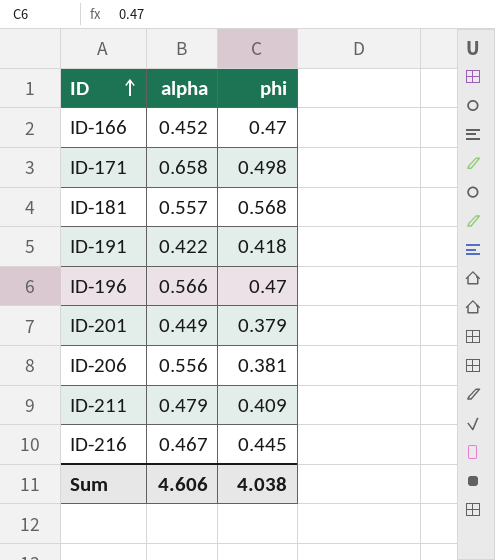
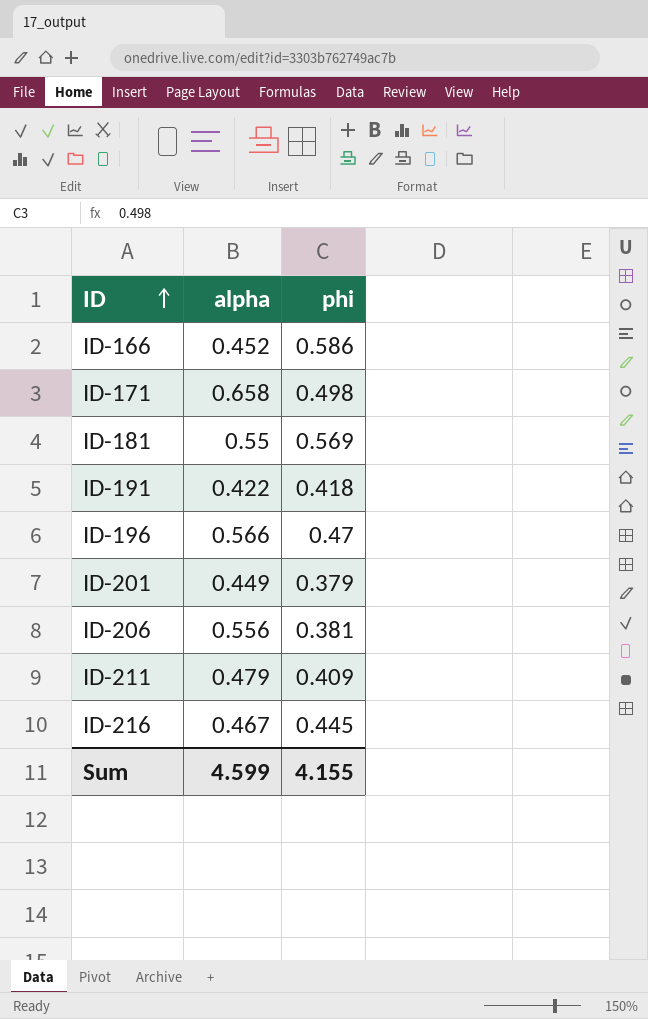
ID-166 | phi: 0.47 -> 0.586
ID-181 | alpha: 0.557 -> 0.55
ID-181 | phi: 0.568 -> 0.569
Sum | alpha: 4.606 -> 4.599
Sum | phi: 4.038 -> 4.155

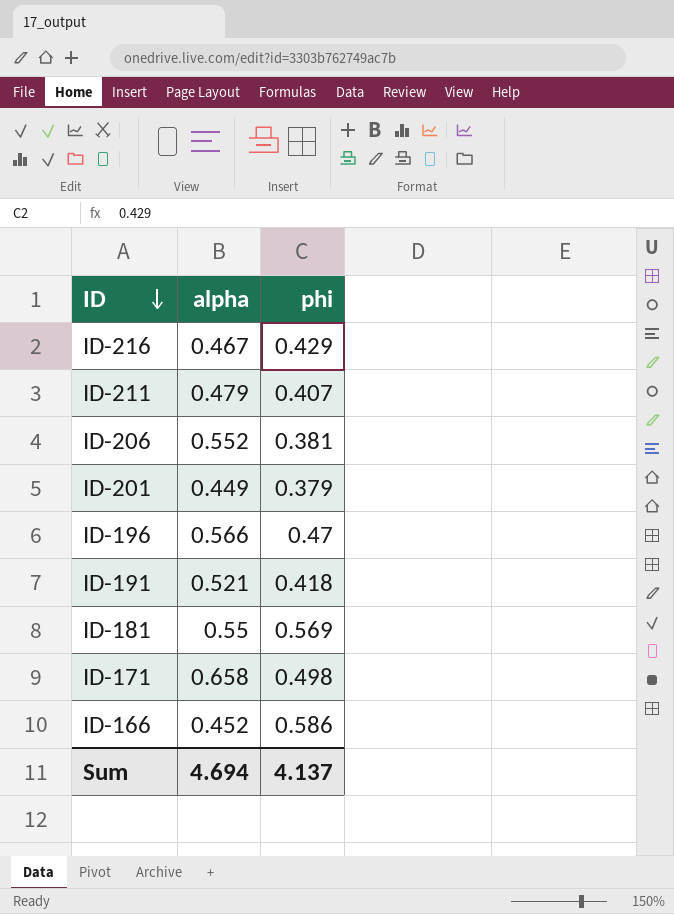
row order: ID ascending -> ID descending
ID-216 | phi: 0.445 -> 0.429
ID-211 | phi: 0.409 -> 0.407
ID-206 | alpha: 0.556 -> 0.552
ID-191 | alpha: 0.422 -> 0.521
Sum | alpha: 4.599 -> 4.694
Sum | phi: 4.155 -> 4.137

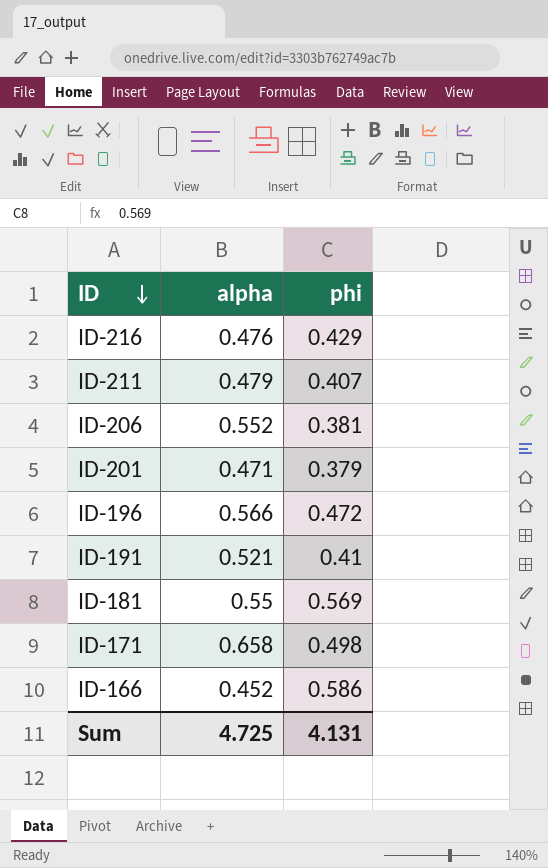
ID-216 | alpha: 0.467 -> 0.476
ID-201 | alpha: 0.449 -> 0.471
ID-196 | phi: 0.47 -> 0.472
ID-191 | phi: 0.418 -> 0.41
Sum | alpha: 4.694 -> 4.725
Sum | phi: 4.137 -> 4.131

